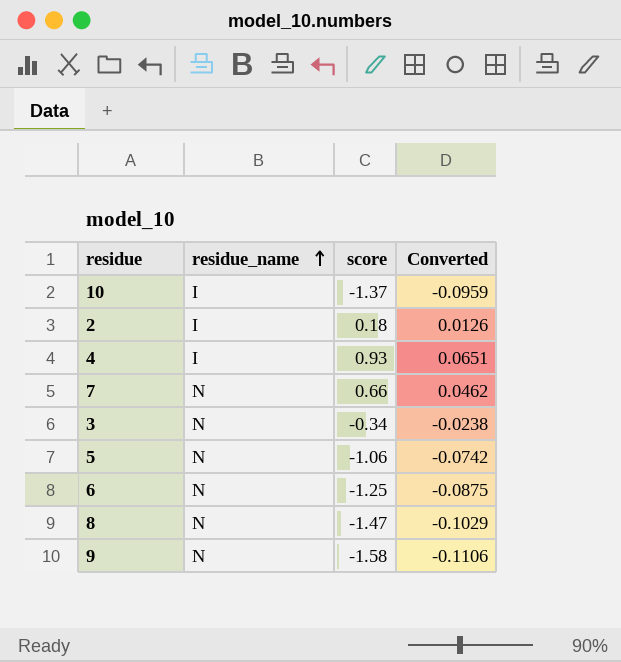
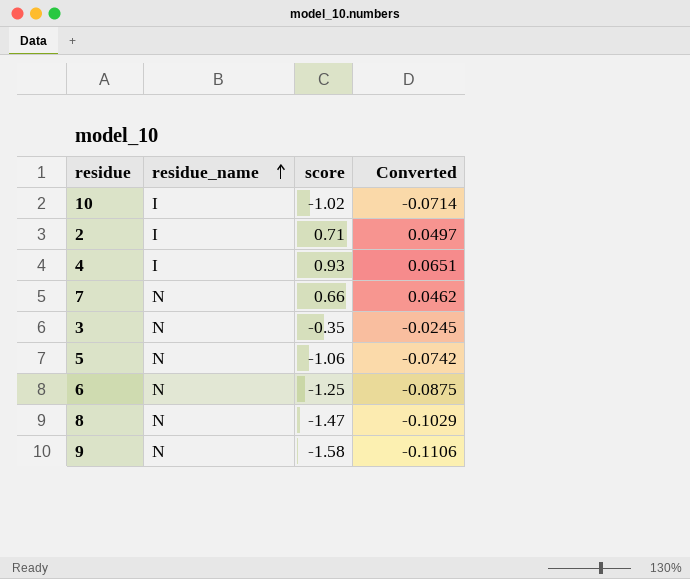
10 | score: -1.37 -> -1.02
10 | Converted: -0.0959 -> -0.0714
2 | score: 0.18 -> 0.71
2 | Converted: 0.0126 -> 0.0497
3 | score: -0.34 -> -0.35
3 | Converted: -0.0238 -> -0.0245

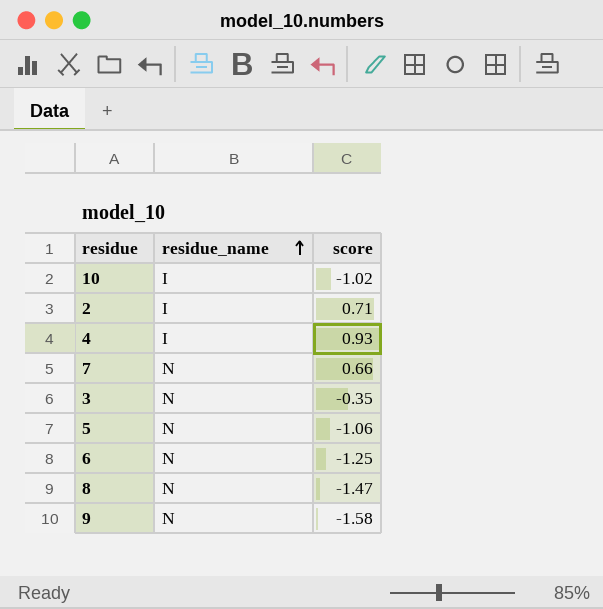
column Converted | formula: [score] * 0.07 -> none

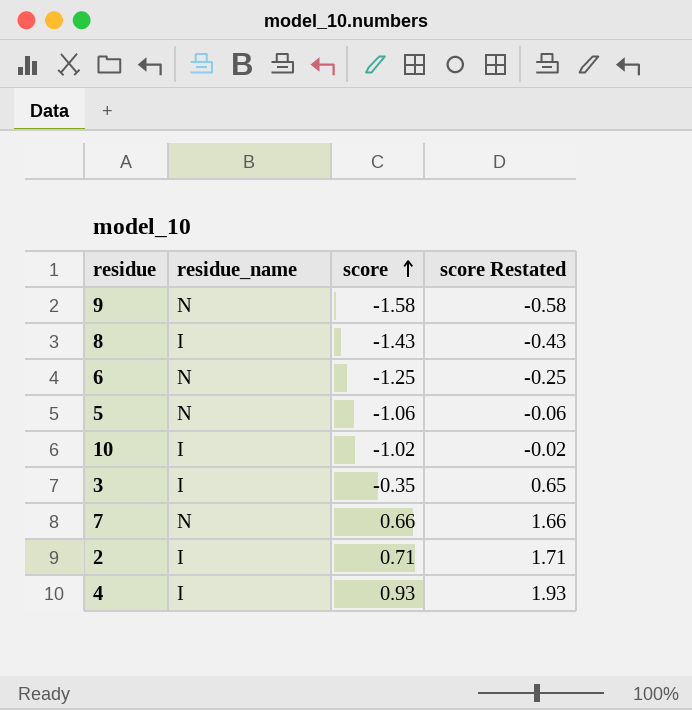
row order: residue_name ascending -> score ascending
column score Restated | formula: none -> [score] + 1
8 | residue_name: N -> I
8 | score: -1.47 -> -1.43
3 | residue_name: N -> I

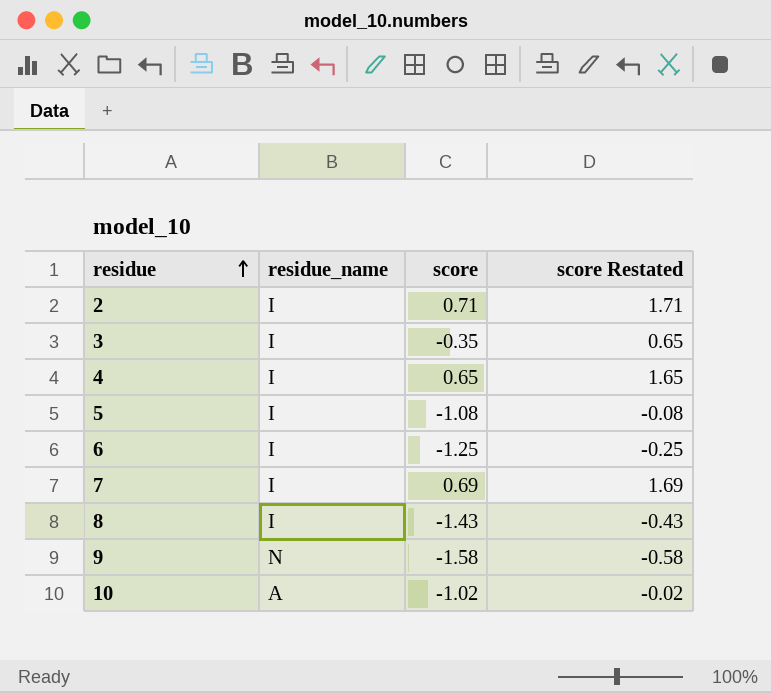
row order: score ascending -> residue ascending
4 | score: 0.93 -> 0.65
4 | score Restated: 1.93 -> 1.65
5 | residue_name: N -> I
5 | score: -1.06 -> -1.08
5 | score Restated: -0.06 -> -0.08
6 | residue_name: N -> I
7 | residue_name: N -> I
7 | score: 0.66 -> 0.69
7 | score Restated: 1.66 -> 1.69
10 | residue_name: I -> A

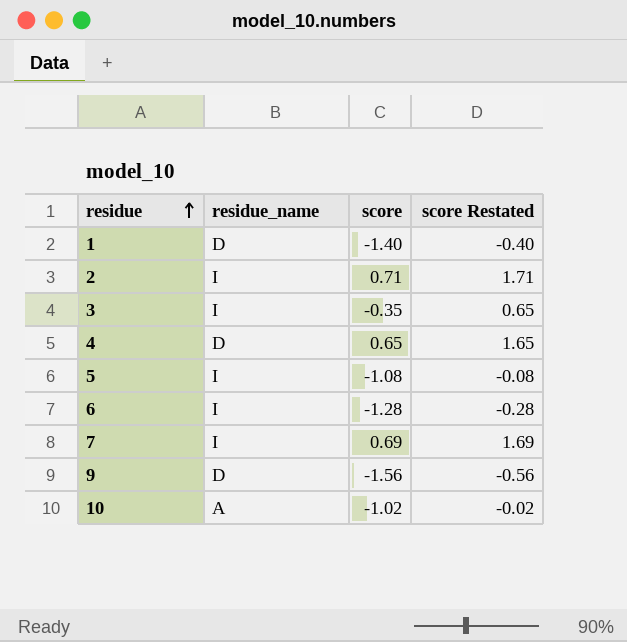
row 8: I | -1.43 | -0.43 -> none
row 1: none -> D | -1.40 | -0.40
4 | residue_name: I -> D
6 | score: -1.25 -> -1.28
6 | score Restated: -0.25 -> -0.28
9 | residue_name: N -> D
9 | score: -1.58 -> -1.56
9 | score Restated: -0.58 -> -0.56

